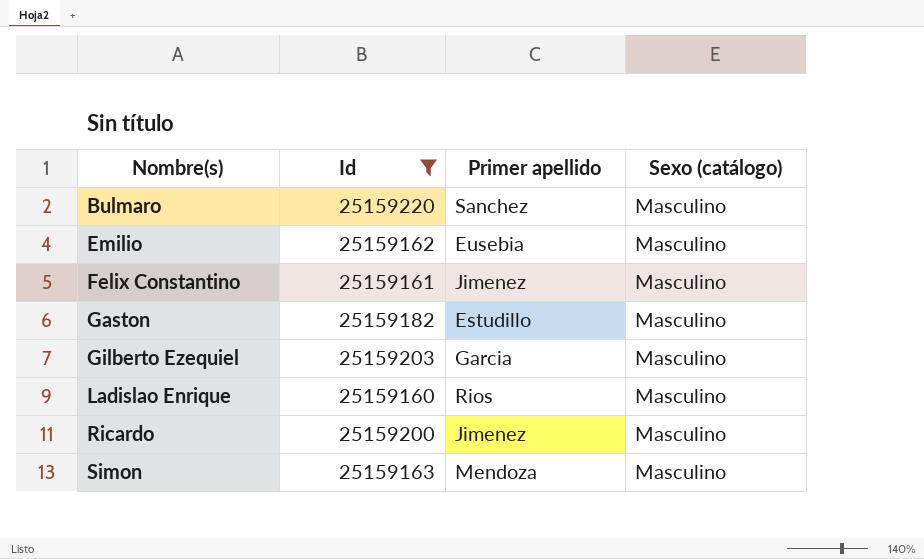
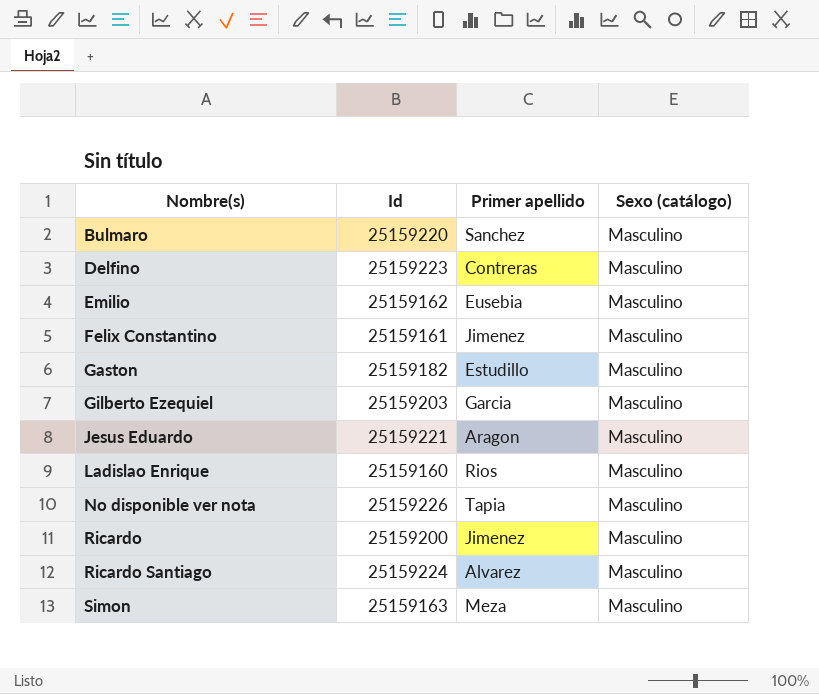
filter: Id <= 25159220 -> none
Simon | Primer apellido: Mendoza -> Meza

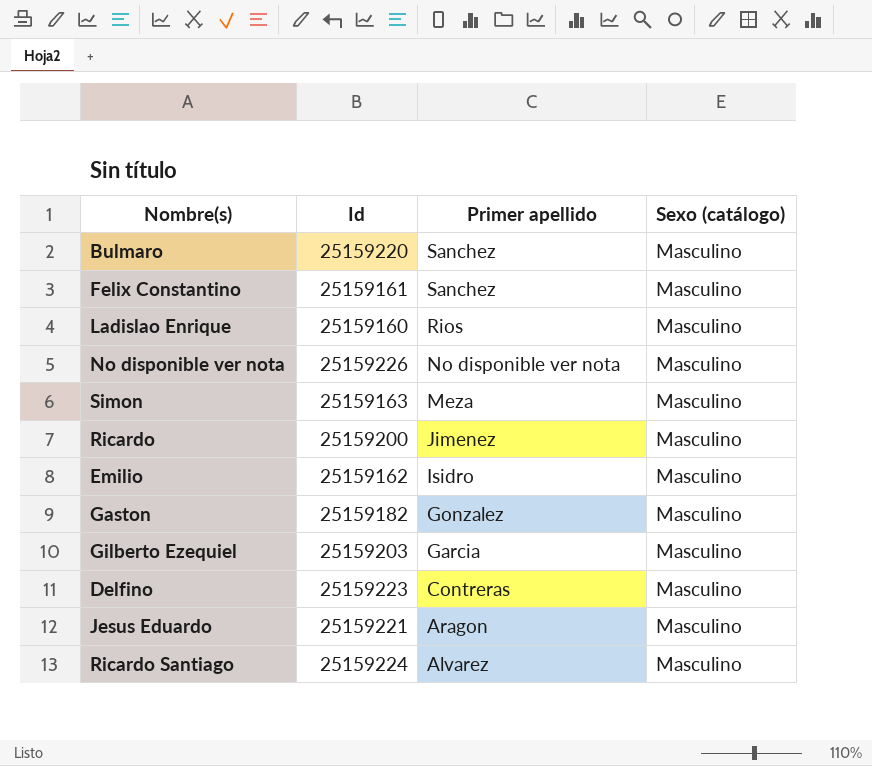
row order: Nombre(s) ascending -> Primer apellido descending
Felix Constantino | Primer apellido: Jimenez -> Sanchez
No disponible ver nota | Primer apellido: Tapia -> No disponible ver nota
Emilio | Primer apellido: Eusebia -> Isidro
Gaston | Primer apellido: Estudillo -> Gonzalez

